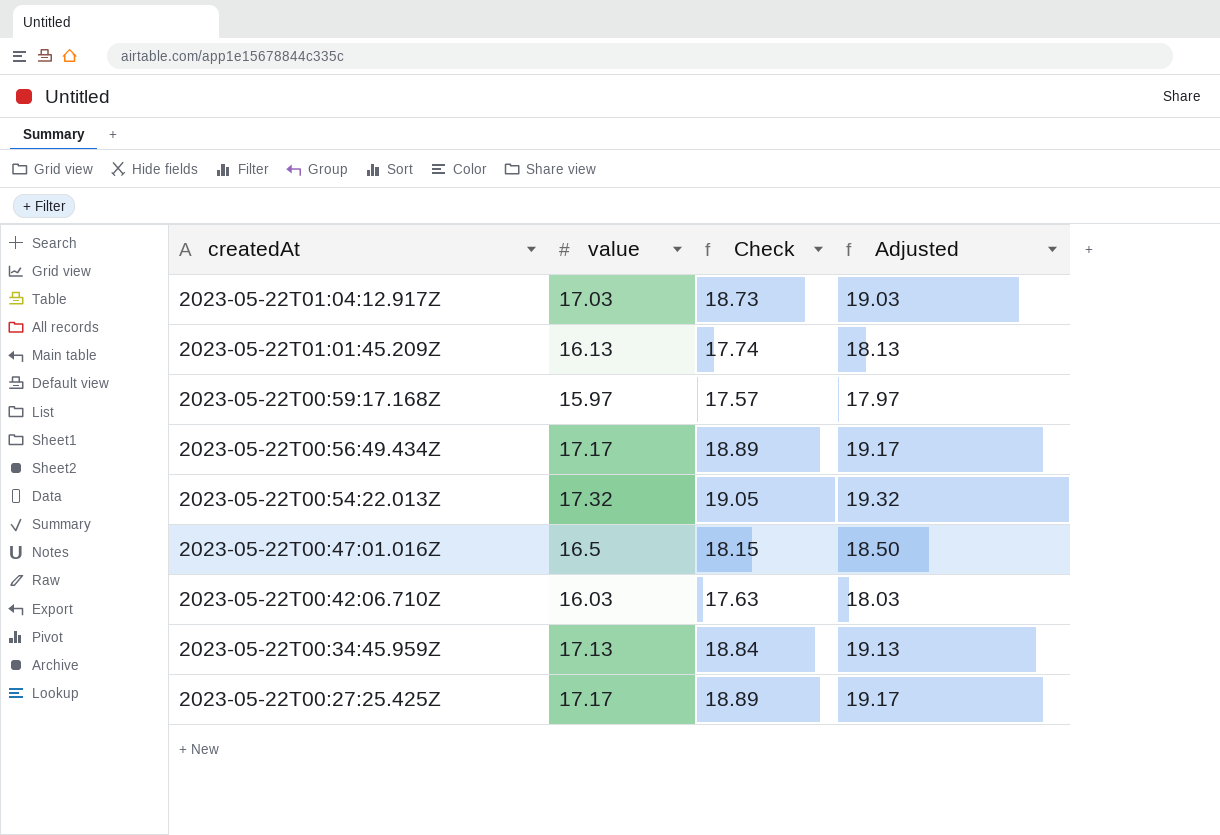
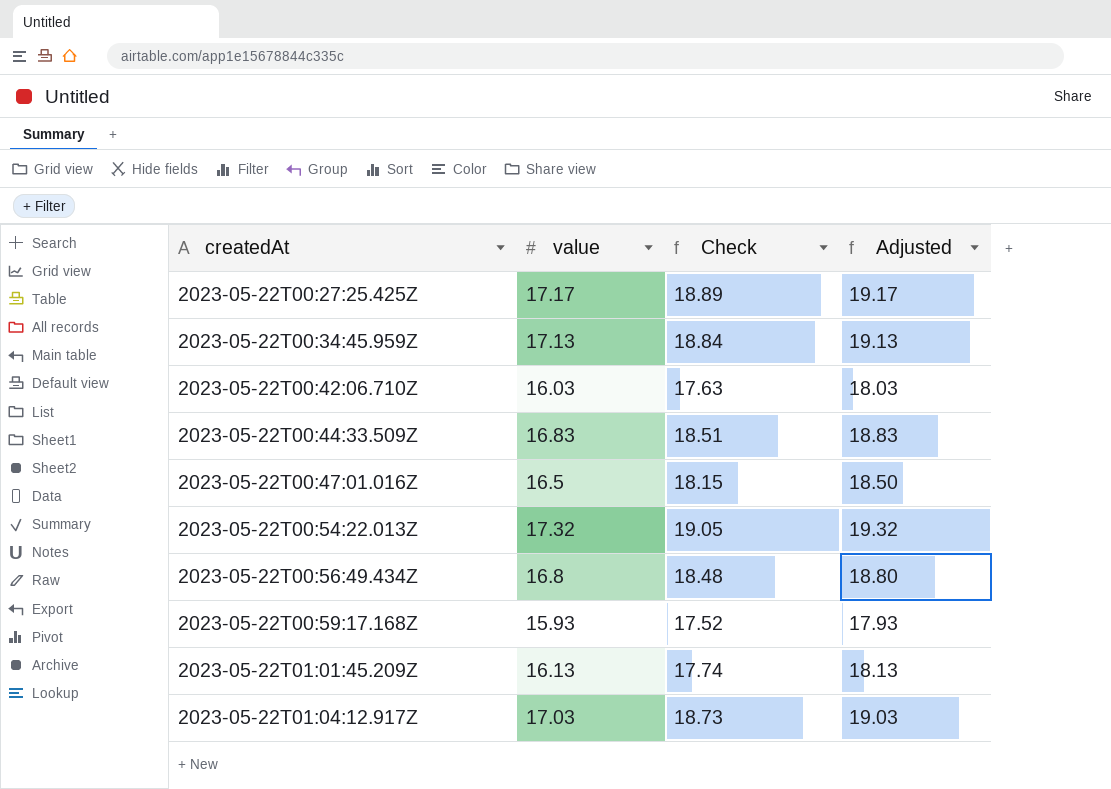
row order: createdAt descending -> createdAt ascending
row 2023-05-22T00:44:33.509Z: none -> 16.83 | 18.51 | 18.83
2023-05-22T00:56:49.434Z | value: 17.17 -> 16.8
2023-05-22T00:56:49.434Z | Check: 18.89 -> 18.48
2023-05-22T00:56:49.434Z | Adjusted: 19.17 -> 18.80
2023-05-22T00:59:17.168Z | value: 15.97 -> 15.93
2023-05-22T00:59:17.168Z | Check: 17.57 -> 17.52
2023-05-22T00:59:17.168Z | Adjusted: 17.97 -> 17.93

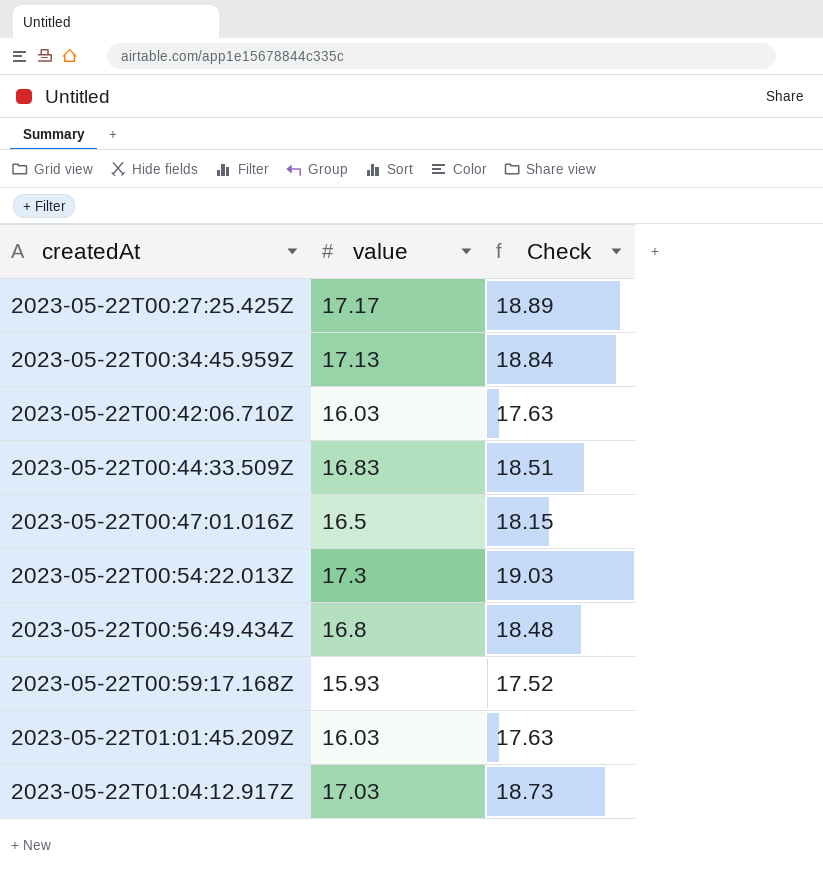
column Adjusted | formula: [value] + 2 -> none
2023-05-22T00:54:22.013Z | value: 17.32 -> 17.3
2023-05-22T00:54:22.013Z | Check: 19.05 -> 19.03
2023-05-22T01:01:45.209Z | value: 16.13 -> 16.03
2023-05-22T01:01:45.209Z | Check: 17.74 -> 17.63

